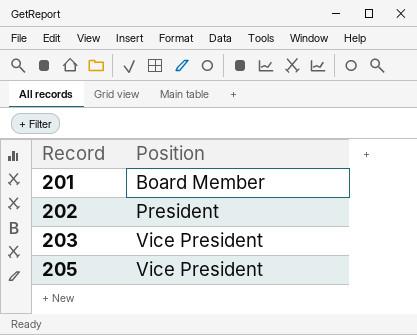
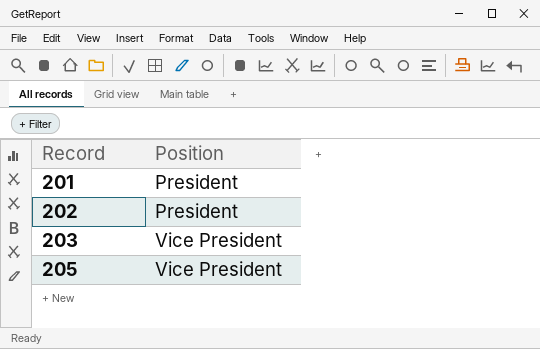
201 | Position: Board Member -> President

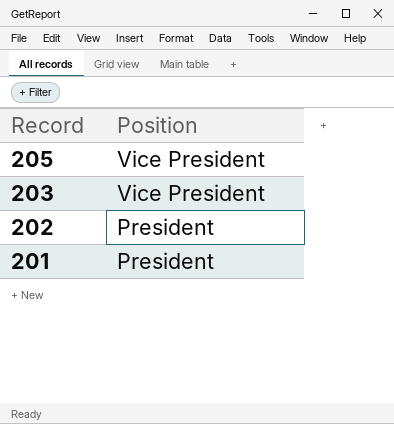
row order: Record ascending -> Record descending

